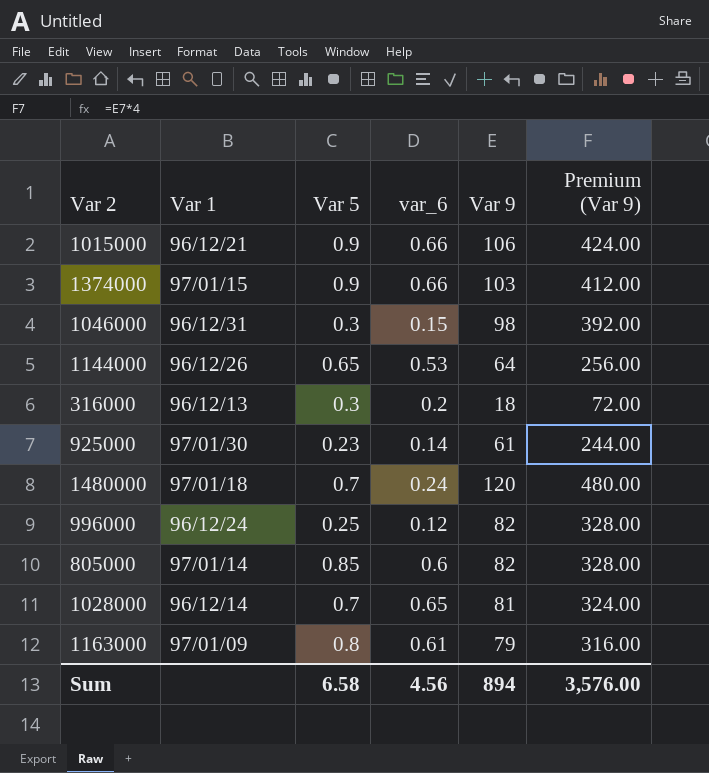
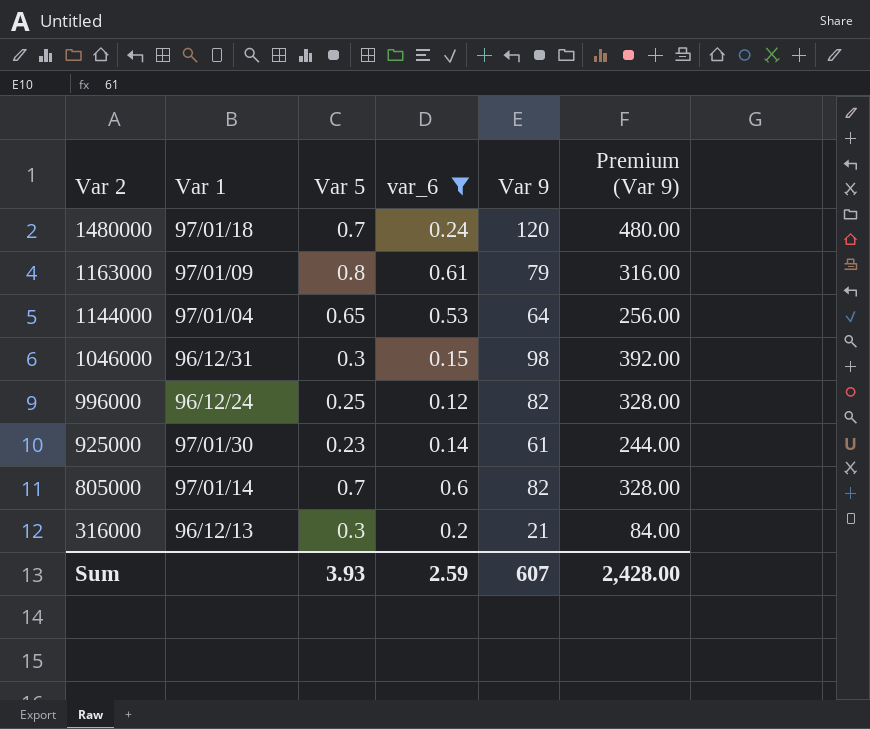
filter: none -> var_6 <= 0.61
row order: none -> Var 2 descending
1144000 | Var 1: 96/12/26 -> 97/01/04
805000 | Var 5: 0.85 -> 0.7
316000 | Var 9: 18 -> 21
316000 | Premium (Var 9): 72.00 -> 84.00
Sum | Var 5: 6.58 -> 3.93
Sum | var_6: 4.56 -> 2.59
Sum | Var 9: 894 -> 607
Sum | Premium (Var 9): 3,576.00 -> 2,428.00

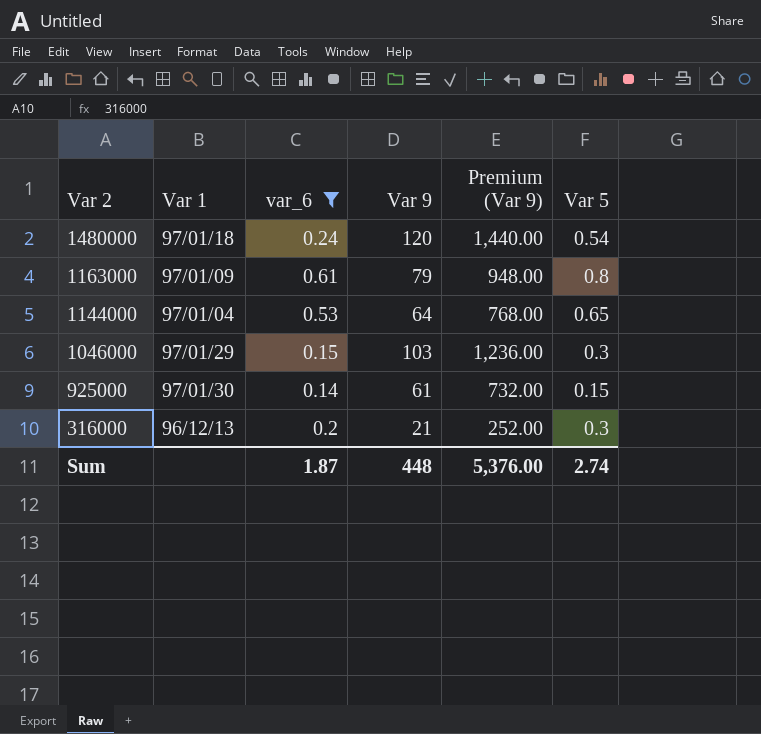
column Premium (Var 9) | formula: [Var 9] * 4 -> [Var 9] * 12
column Var 5 | position: 3 -> 6
row 996000: 96/12/24 | 0.25 | 0.12 | 82 | 328.00 -> none
row 805000: 97/01/14 | 0.7 | 0.6 | 82 | 328.00 -> none
1480000 | Var 5: 0.7 -> 0.54
1046000 | Var 1: 96/12/31 -> 97/01/29
1046000 | Var 9: 98 -> 103
925000 | Var 5: 0.23 -> 0.15
Sum | var_6: 2.59 -> 1.87
Sum | Var 9: 607 -> 448
Sum | Premium (Var 9): 2,428.00 -> 5,376.00
Sum | Var 5: 3.93 -> 2.74

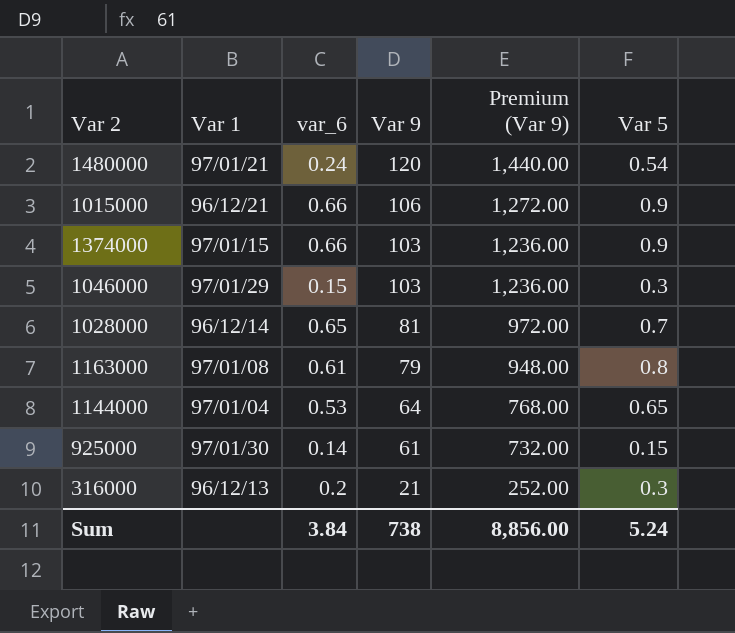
filter: var_6 <= 0.61 -> none
row order: Var 2 descending -> Var 9 descending
1480000 | Var 1: 97/01/18 -> 97/01/21
1163000 | Var 1: 97/01/09 -> 97/01/08
Sum | var_6: 1.87 -> 3.84
Sum | Var 9: 448 -> 738
Sum | Premium (Var 9): 5,376.00 -> 8,856.00
Sum | Var 5: 2.74 -> 5.24

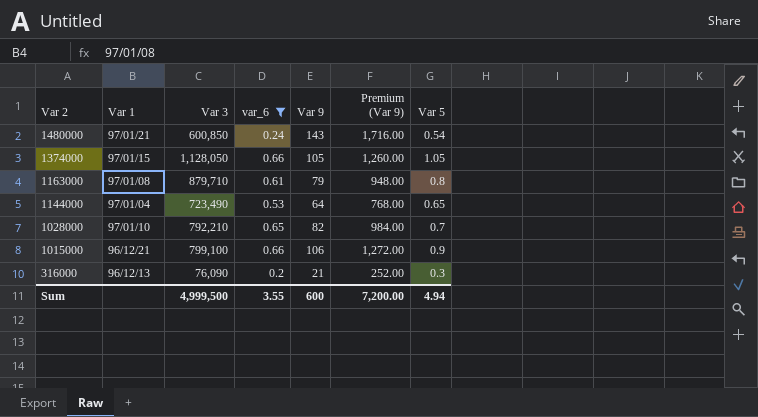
filter: none -> var_6 >= 0.2
row order: Var 9 descending -> Var 2 descending
column Var 3 | position: none -> 3
1480000 | Var 9: 120 -> 143
1480000 | Premium (Var 9): 1,440.00 -> 1,716.00
1374000 | Var 9: 103 -> 105
1374000 | Premium (Var 9): 1,236.00 -> 1,260.00
1374000 | Var 5: 0.9 -> 1.05
1028000 | Var 1: 96/12/14 -> 97/01/10
1028000 | Var 9: 81 -> 82
1028000 | Premium (Var 9): 972.00 -> 984.00
Sum | var_6: 3.84 -> 3.55
Sum | Var 9: 738 -> 600
Sum | Premium (Var 9): 8,856.00 -> 7,200.00
Sum | Var 5: 5.24 -> 4.94

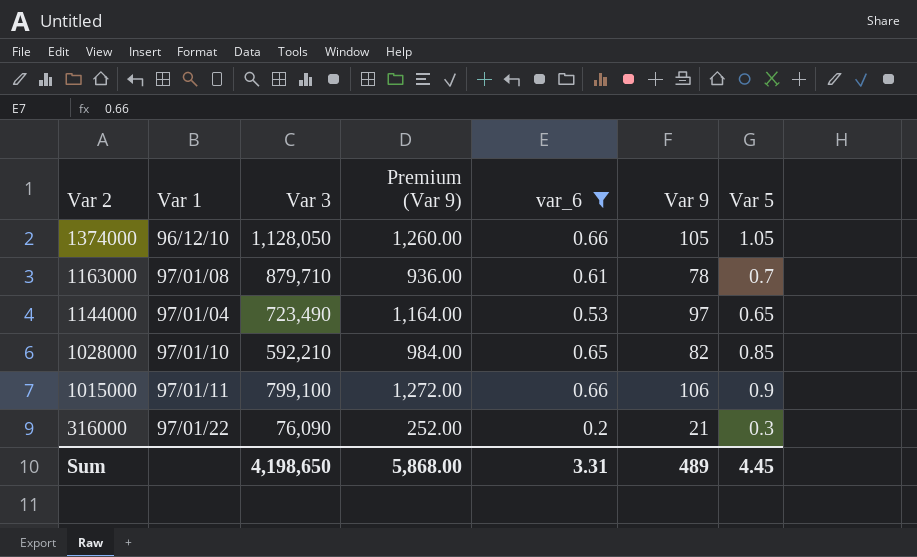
column Premium (Var 9) | position: 6 -> 4
row 1480000: 97/01/21 | 600,850 | 0.24 | 143 | 1,716.00 | 0.54 -> none
1374000 | Var 1: 97/01/15 -> 96/12/10
1163000 | Premium (Var 9): 948.00 -> 936.00
1163000 | Var 9: 79 -> 78
1163000 | Var 5: 0.8 -> 0.7
1144000 | Premium (Var 9): 768.00 -> 1,164.00
1144000 | Var 9: 64 -> 97
1028000 | Var 3: 792,210 -> 592,210
1028000 | Var 5: 0.7 -> 0.85
1015000 | Var 1: 96/12/21 -> 97/01/11
316000 | Var 1: 96/12/13 -> 97/01/22
Sum | Var 3: 4,999,500 -> 4,198,650
Sum | Premium (Var 9): 7,200.00 -> 5,868.00
Sum | var_6: 3.55 -> 3.31
Sum | Var 9: 600 -> 489
Sum | Var 5: 4.94 -> 4.45

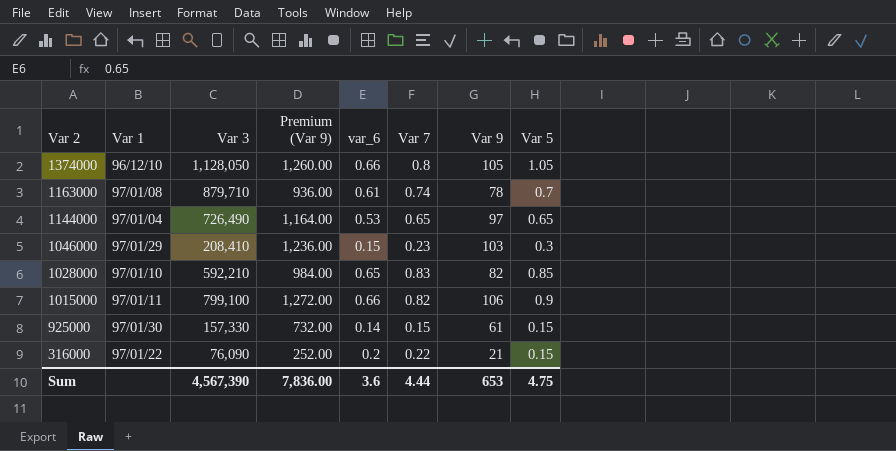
filter: var_6 >= 0.2 -> none
column Var 7 | position: none -> 6
1144000 | Var 3: 723,490 -> 726,490
316000 | Var 5: 0.3 -> 0.15
Sum | Var 3: 4,198,650 -> 4,567,390
Sum | Premium (Var 9): 5,868.00 -> 7,836.00
Sum | var_6: 3.31 -> 3.6
Sum | Var 9: 489 -> 653
Sum | Var 5: 4.45 -> 4.75

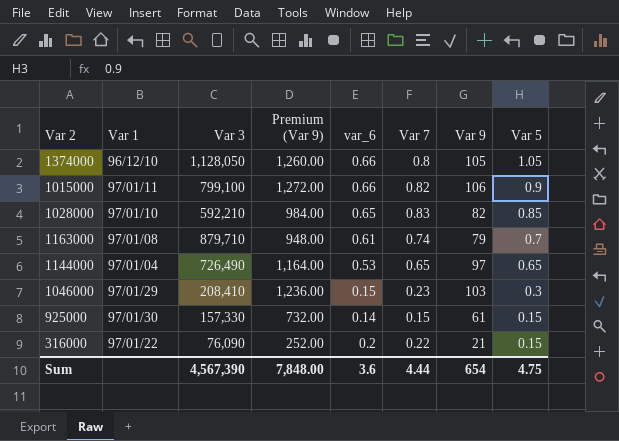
row order: Var 2 descending -> Var 5 descending
1163000 | Premium (Var 9): 936.00 -> 948.00
1163000 | Var 9: 78 -> 79
Sum | Premium (Var 9): 7,836.00 -> 7,848.00
Sum | Var 9: 653 -> 654

